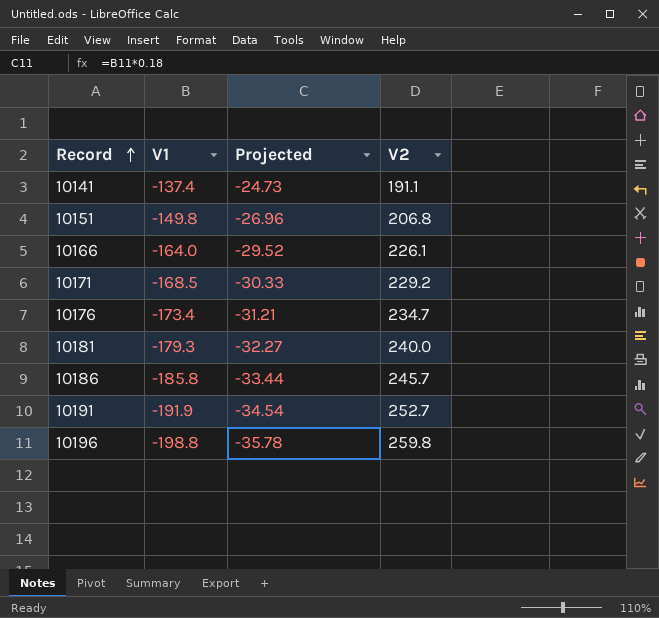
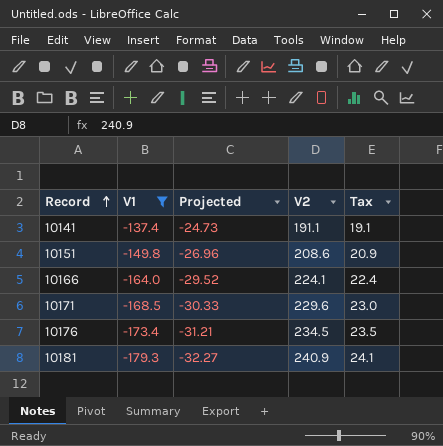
filter: none -> V1 >= -179.3
column Tax | formula: none -> [V2] * 0.1
10151 | V2: 206.8 -> 208.6
10166 | V2: 226.1 -> 224.1
10171 | V2: 229.2 -> 229.6
10176 | V2: 234.7 -> 234.5
10181 | V2: 240.0 -> 240.9

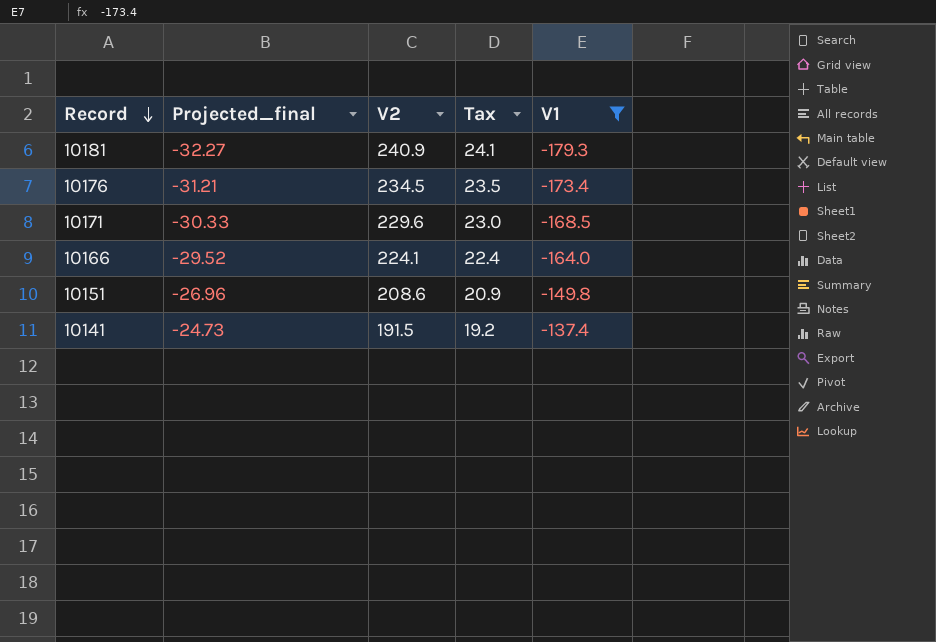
row order: Record ascending -> Record descending
column name: Projected -> Projected_final
column V1 | position: 2 -> 5
10141 | V2: 191.1 -> 191.5
10141 | Tax: 19.1 -> 19.2

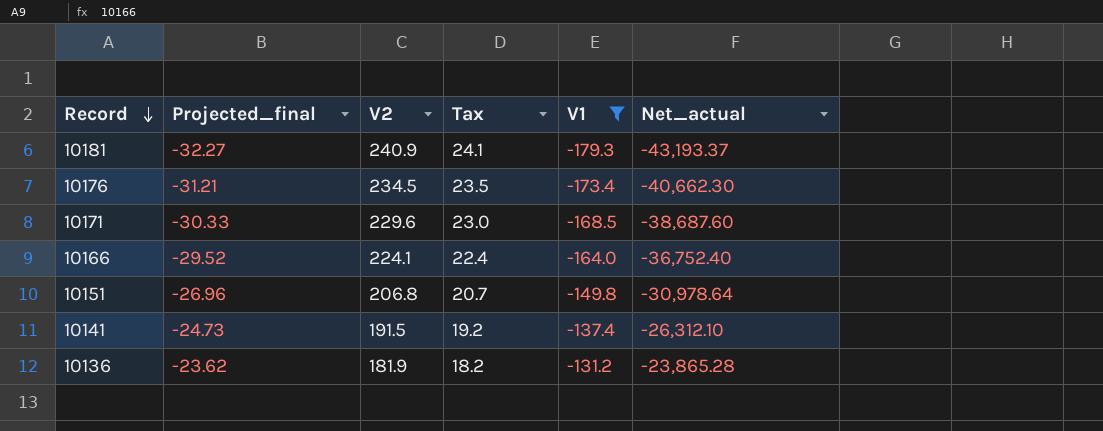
column Net_actual | formula: none -> [V2] * [V1]
10151 | V2: 208.6 -> 206.8
10151 | Tax: 20.9 -> 20.7
row 10136: none -> -23.62 | 181.9 | 18.2 | -131.2 | -23,865.28

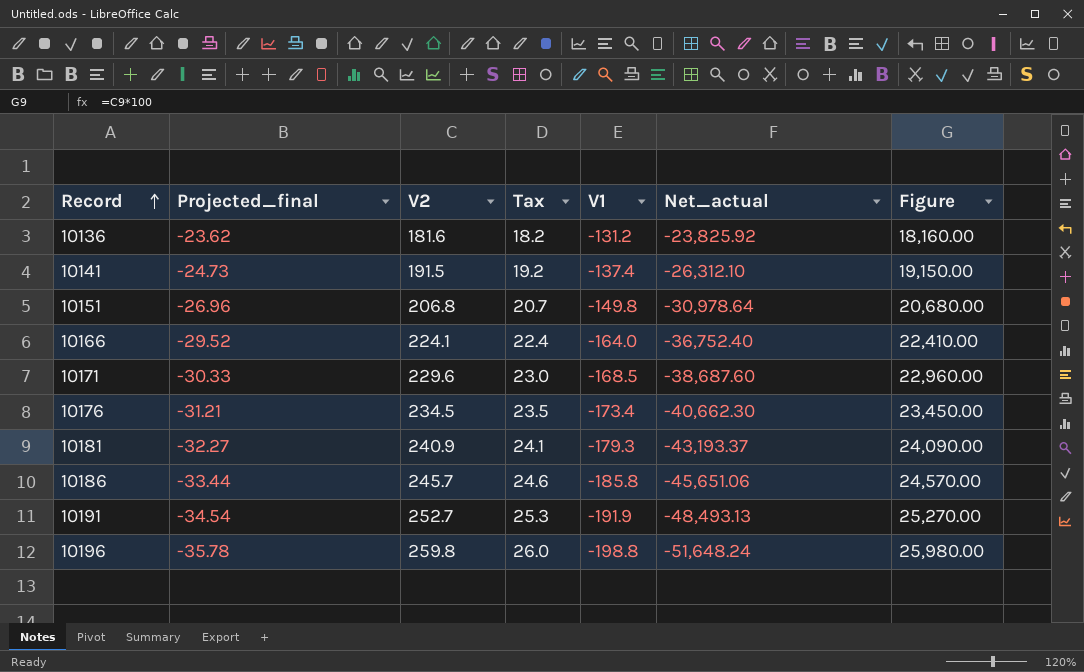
filter: V1 >= -179.3 -> none
row order: Record descending -> Record ascending
column Figure | formula: none -> [V2] * 100
10136 | V2: 181.9 -> 181.6
10136 | Net_actual: -23,865.28 -> -23,825.92

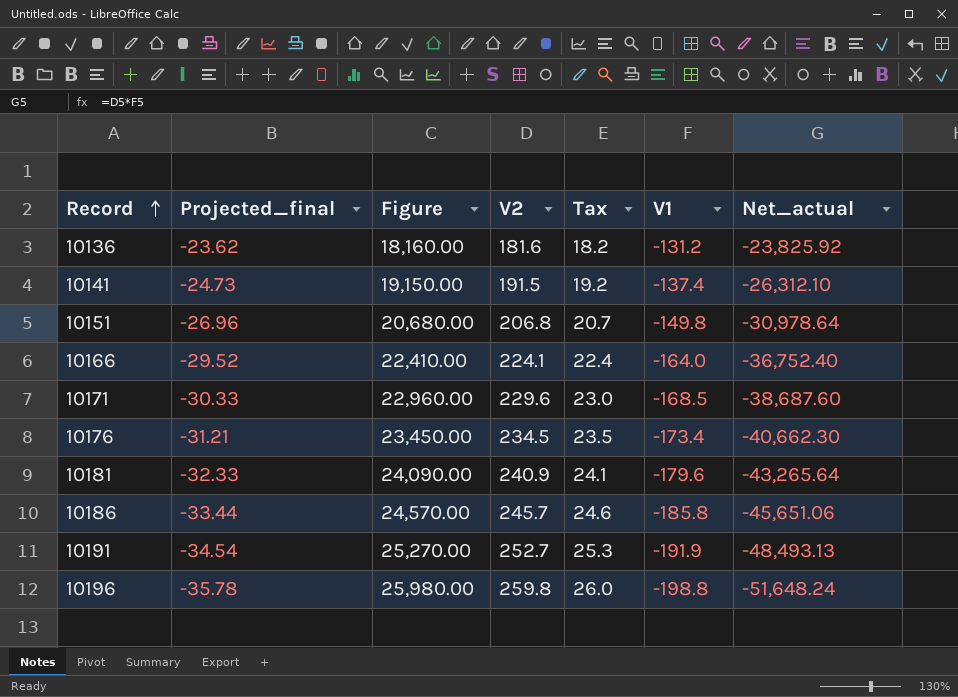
column Figure | position: 7 -> 3
10181 | Projected_final: -32.27 -> -32.33
10181 | V1: -179.3 -> -179.6
10181 | Net_actual: -43,193.37 -> -43,265.64

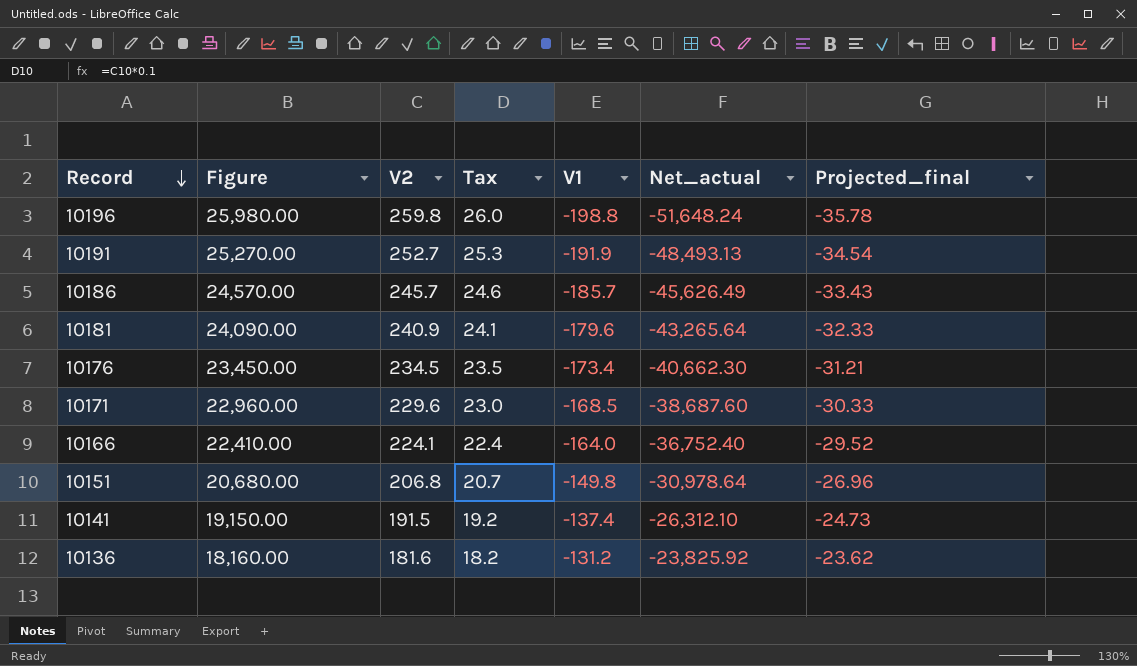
row order: Record ascending -> Record descending
column Projected_final | position: 2 -> 7
10186 | V1: -185.8 -> -185.7
10186 | Net_actual: -45,651.06 -> -45,626.49
10186 | Projected_final: -33.44 -> -33.43

